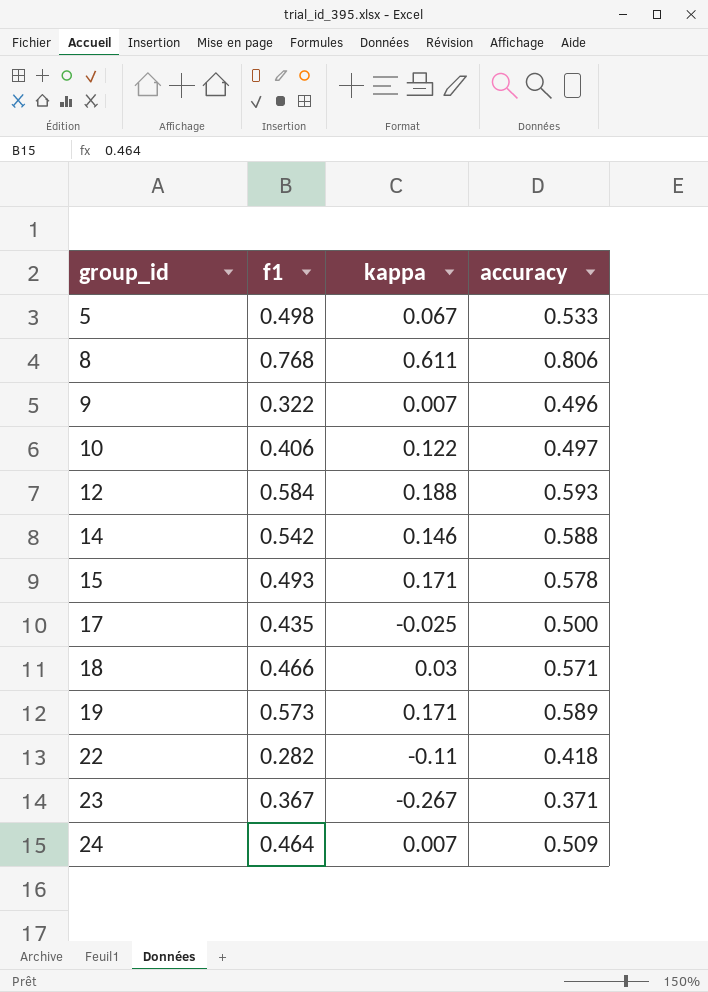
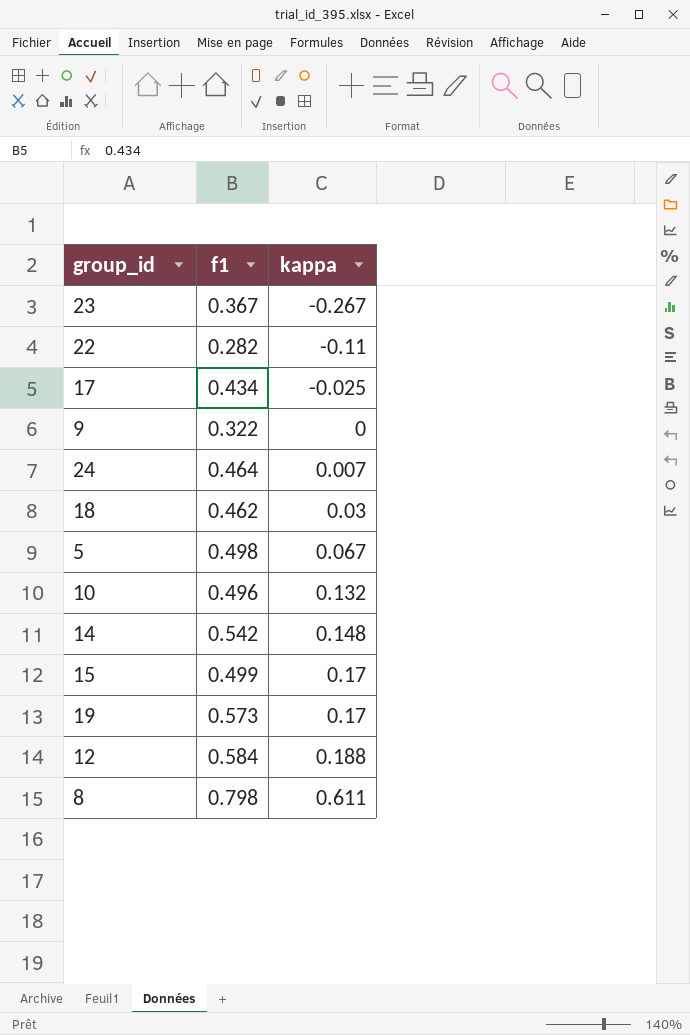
row order: group_id ascending -> kappa ascending
column accuracy | position: 4 -> none
17 | f1: 0.435 -> 0.434
9 | kappa: 0.007 -> 0
18 | f1: 0.466 -> 0.462
10 | f1: 0.406 -> 0.496
10 | kappa: 0.122 -> 0.132
14 | kappa: 0.146 -> 0.148
15 | f1: 0.493 -> 0.499
15 | kappa: 0.171 -> 0.17
19 | kappa: 0.171 -> 0.17
8 | f1: 0.768 -> 0.798

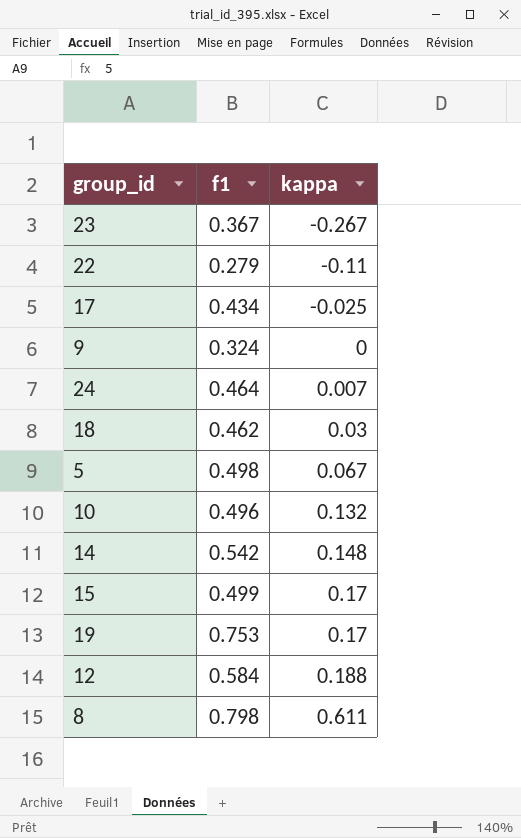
22 | f1: 0.282 -> 0.279
9 | f1: 0.322 -> 0.324
19 | f1: 0.573 -> 0.753

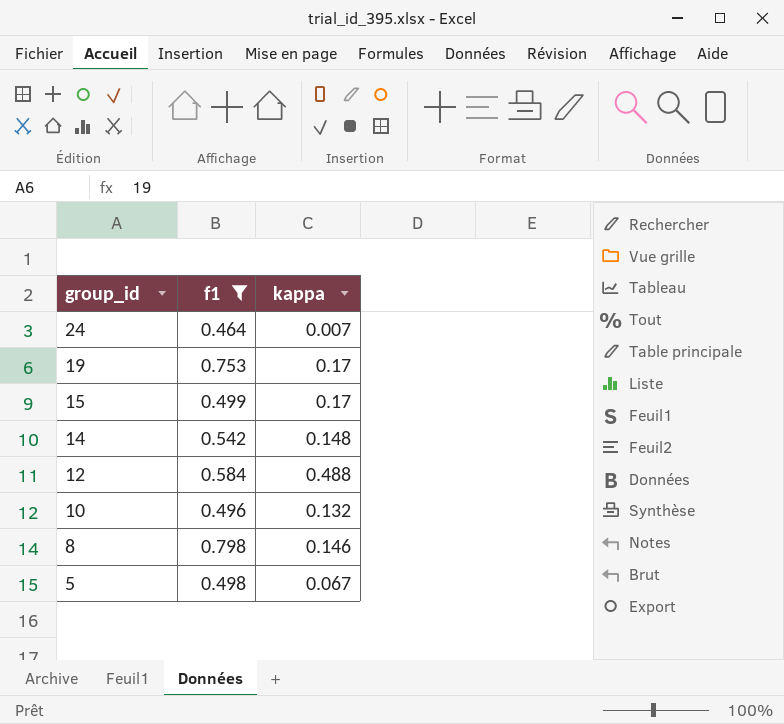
filter: none -> f1 >= 0.464
row order: kappa ascending -> group_id descending
12 | kappa: 0.188 -> 0.488
8 | kappa: 0.611 -> 0.146

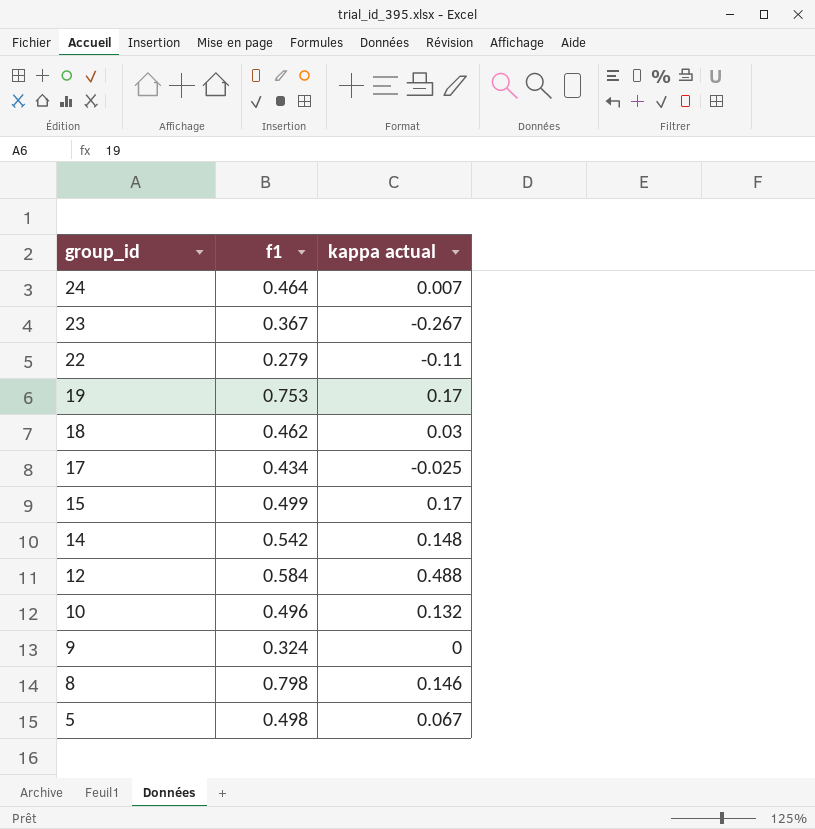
filter: f1 >= 0.464 -> none
column name: kappa -> kappa actual

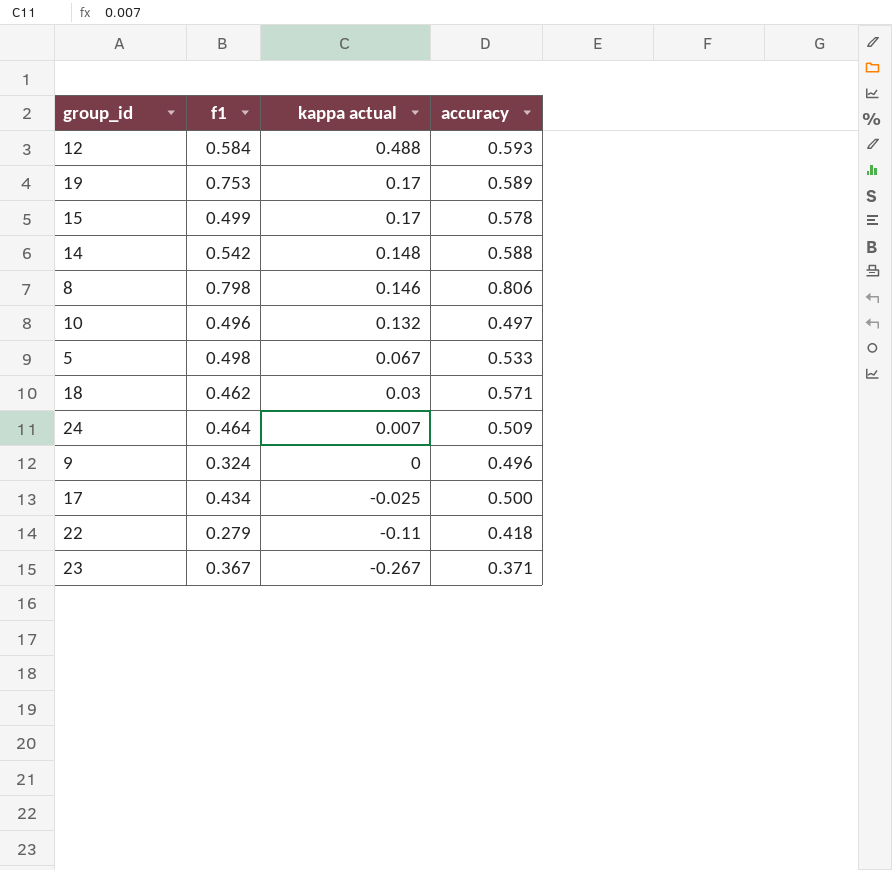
row order: group_id descending -> kappa actual descending
column accuracy | position: none -> 4

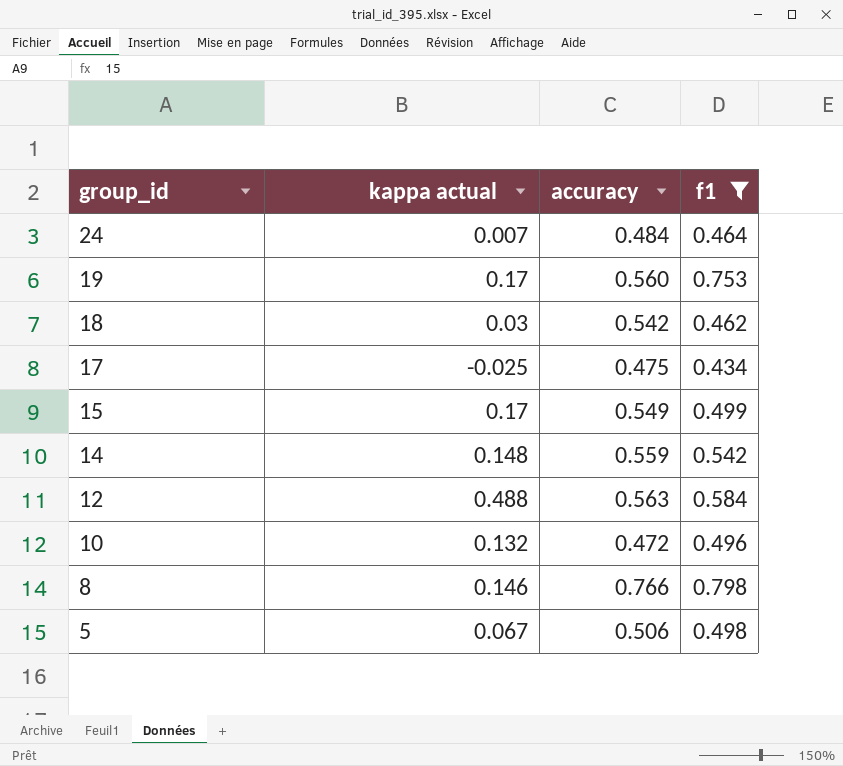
filter: none -> f1 >= 0.434
row order: kappa actual descending -> group_id descending
column f1 | position: 2 -> 4
24 | accuracy: 0.509 -> 0.484
19 | accuracy: 0.589 -> 0.560
18 | accuracy: 0.571 -> 0.542
17 | accuracy: 0.500 -> 0.475
15 | accuracy: 0.578 -> 0.549
14 | accuracy: 0.588 -> 0.559
12 | accuracy: 0.593 -> 0.563
10 | accuracy: 0.497 -> 0.472
8 | accuracy: 0.806 -> 0.766
5 | accuracy: 0.533 -> 0.506

